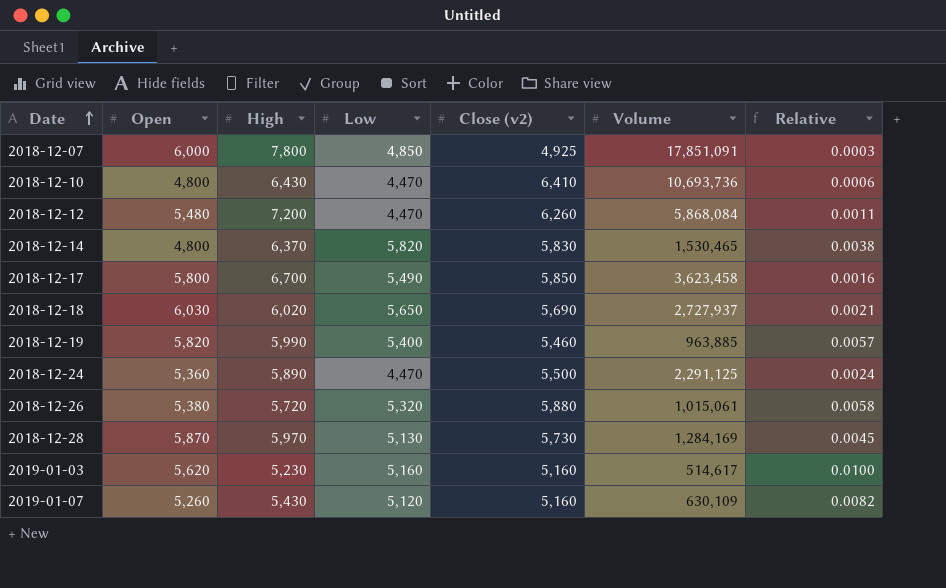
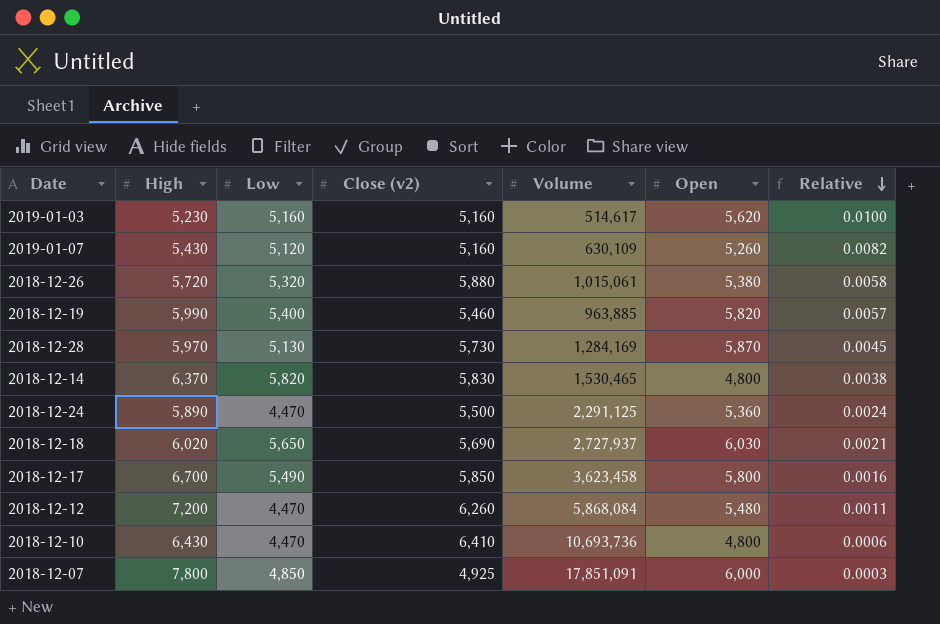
row order: Date ascending -> Relative descending
column Open | position: 2 -> 6

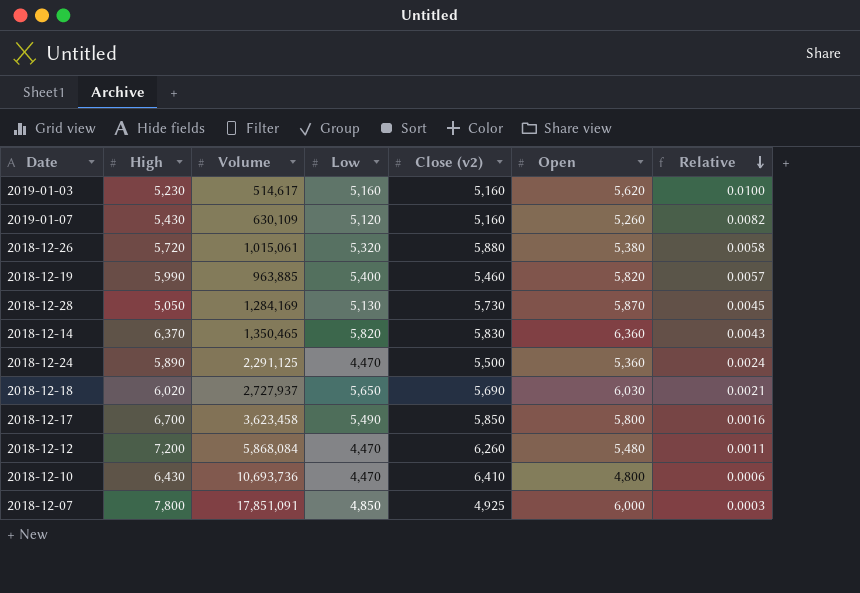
column Volume | position: 5 -> 3
2018-12-28 | High: 5,970 -> 5,050
2018-12-14 | Volume: 1,530,465 -> 1,350,465
2018-12-14 | Open: 4,800 -> 6,360
2018-12-14 | Relative: 0.0038 -> 0.0043

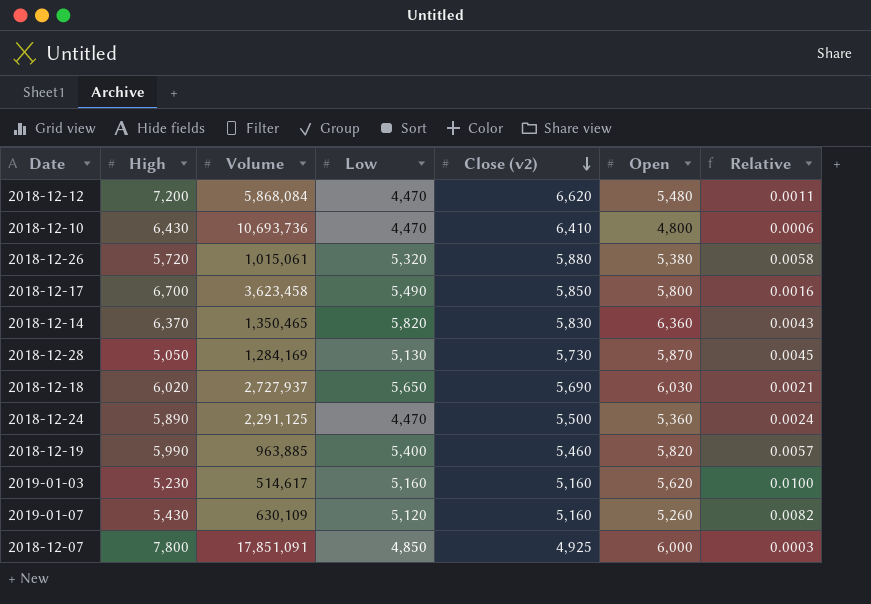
row order: Relative descending -> Close (v2) descending
2018-12-12 | Close (v2): 6,260 -> 6,620

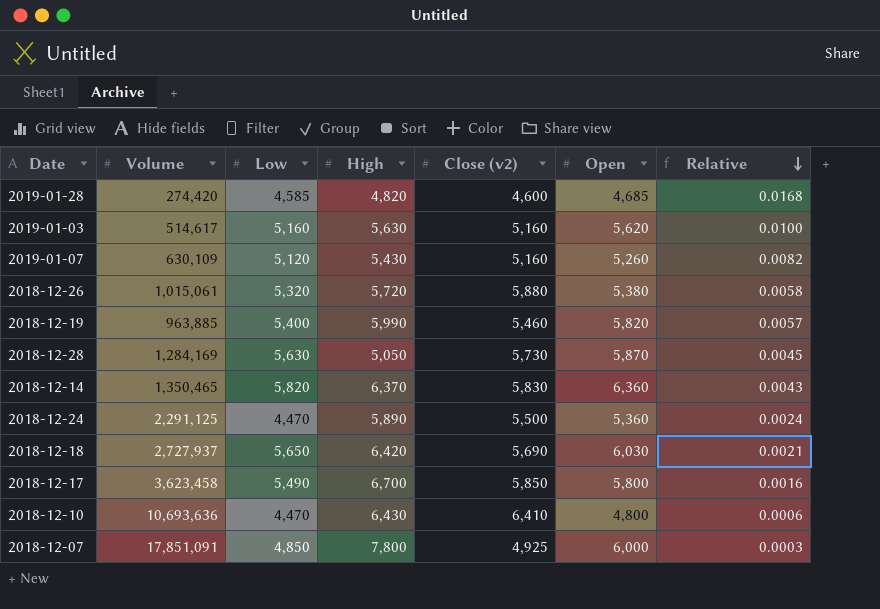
row order: Close (v2) descending -> Relative descending
column High | position: 2 -> 4
row 2018-12-12: 7,200 | 5,868,084 | 4,470 | 6,620 | 5,480 | 0.0011 -> none
row 2019-01-28: none -> 274,420 | 4,585 | 4,820 | 4,600 | 4,685 | 0.0168
2019-01-03 | High: 5,230 -> 5,630
2018-12-28 | Low: 5,130 -> 5,630
2018-12-18 | High: 6,020 -> 6,420
2018-12-10 | Volume: 10,693,736 -> 10,693,636

